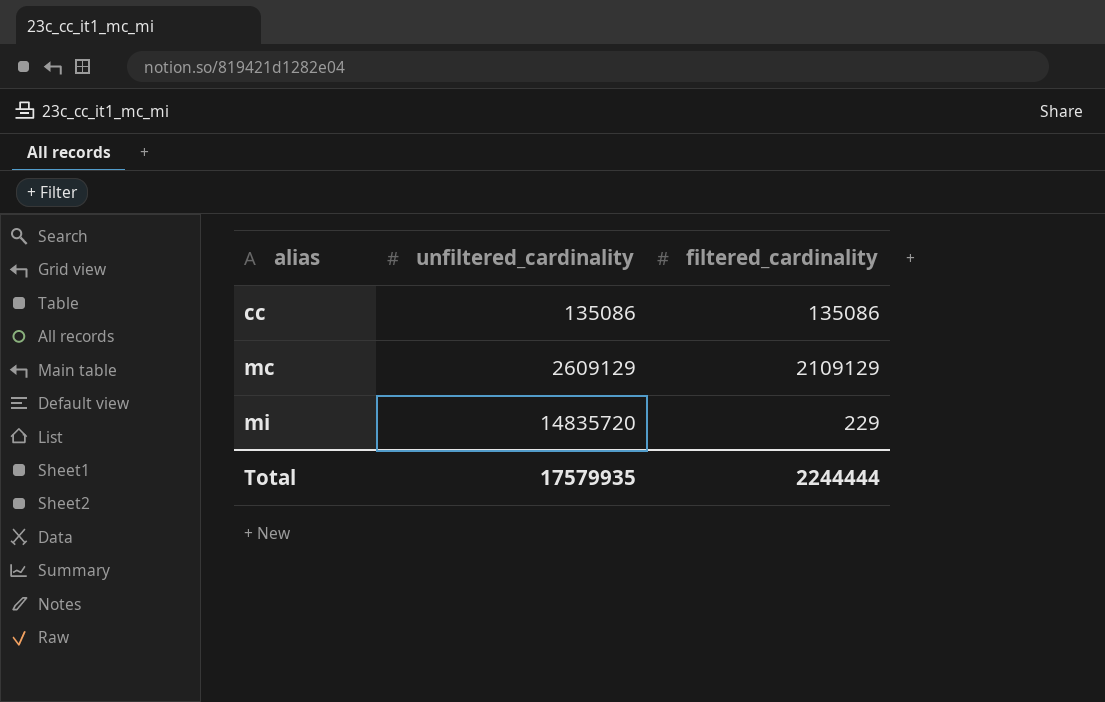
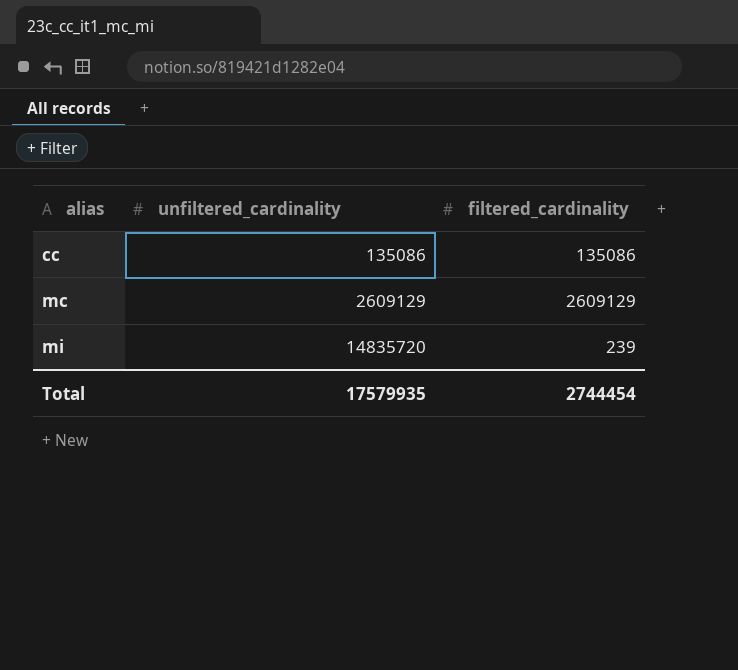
mc | filtered_cardinality: 2109129 -> 2609129
mi | filtered_cardinality: 229 -> 239
Total | filtered_cardinality: 2244444 -> 2744454

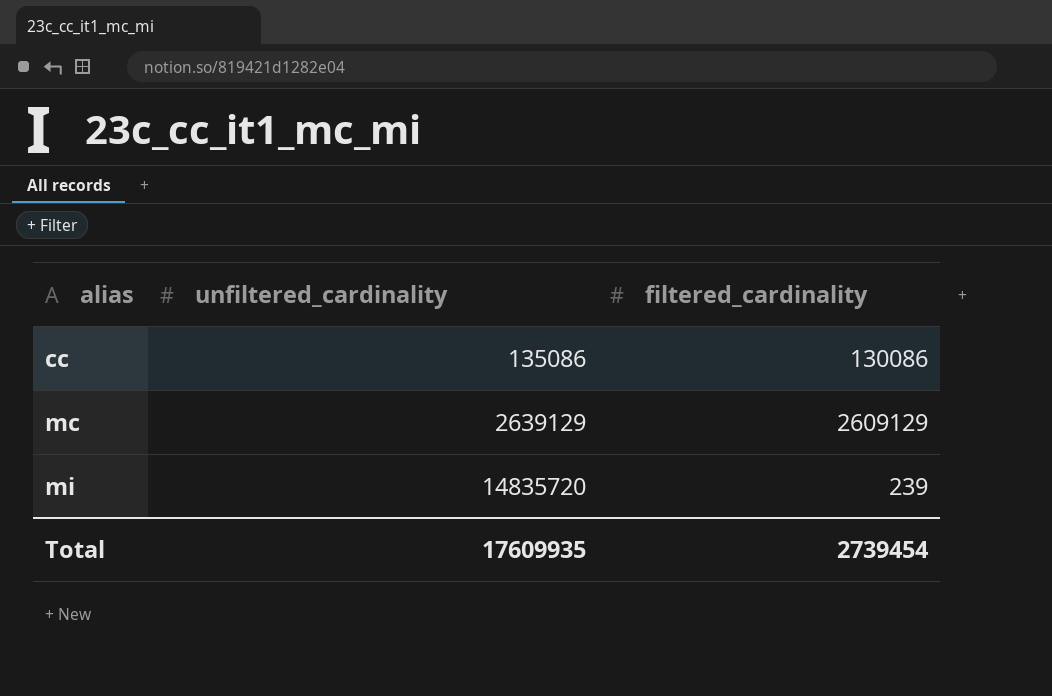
cc | filtered_cardinality: 135086 -> 130086
mc | unfiltered_cardinality: 2609129 -> 2639129
Total | unfiltered_cardinality: 17579935 -> 17609935
Total | filtered_cardinality: 2744454 -> 2739454

